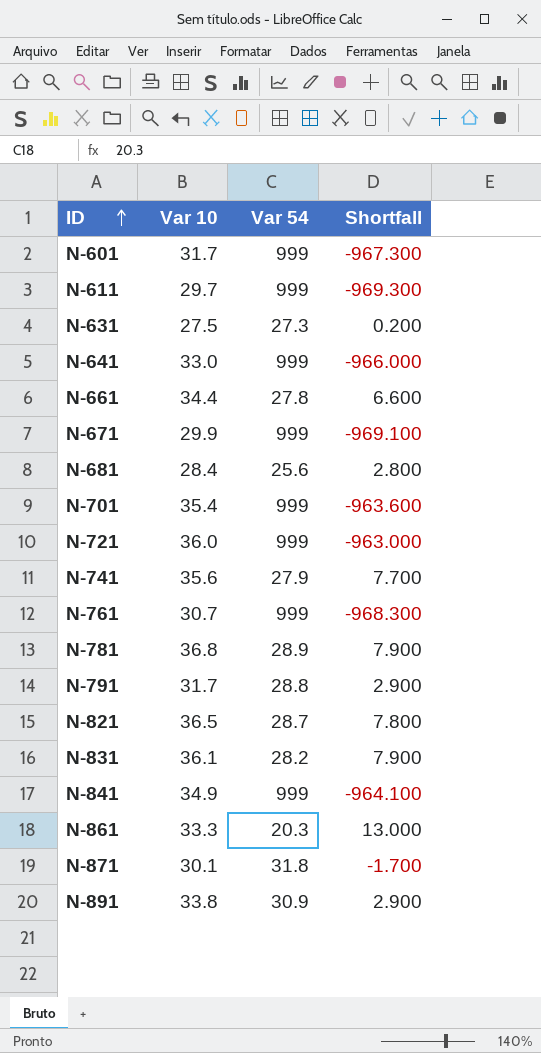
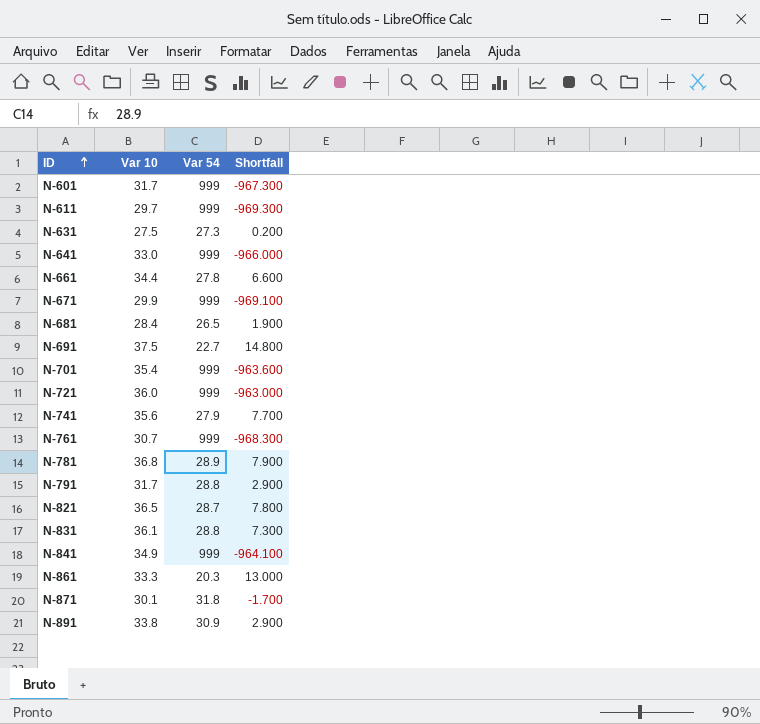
N-681 | Var 54: 25.6 -> 26.5
N-681 | Shortfall: 2.800 -> 1.900
row N-691: none -> 37.5 | 22.7 | 14.800
N-831 | Var 54: 28.2 -> 28.8
N-831 | Shortfall: 7.900 -> 7.300

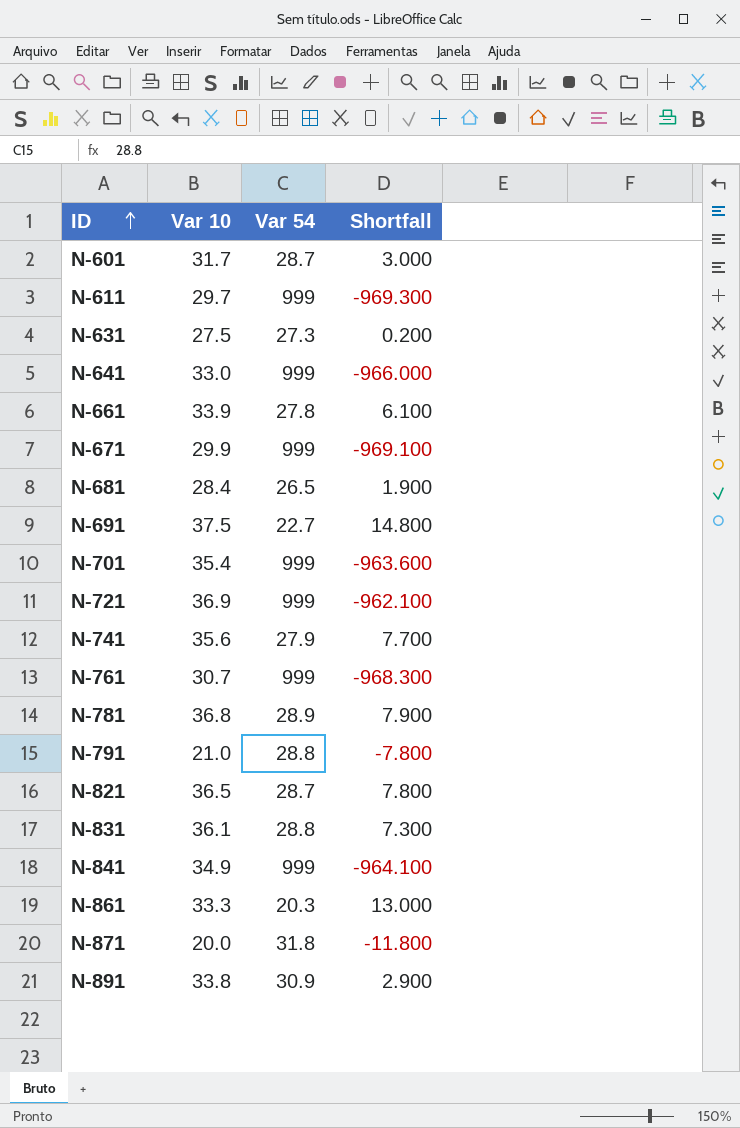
N-601 | Var 54: 999 -> 28.7
N-601 | Shortfall: -967.300 -> 3.000
N-661 | Var 10: 34.4 -> 33.9
N-661 | Shortfall: 6.600 -> 6.100
N-721 | Var 10: 36.0 -> 36.9
N-721 | Shortfall: -963.000 -> -962.100
N-791 | Var 10: 31.7 -> 21.0
N-791 | Shortfall: 2.900 -> -7.800
N-871 | Var 10: 30.1 -> 20.0
N-871 | Shortfall: -1.700 -> -11.800

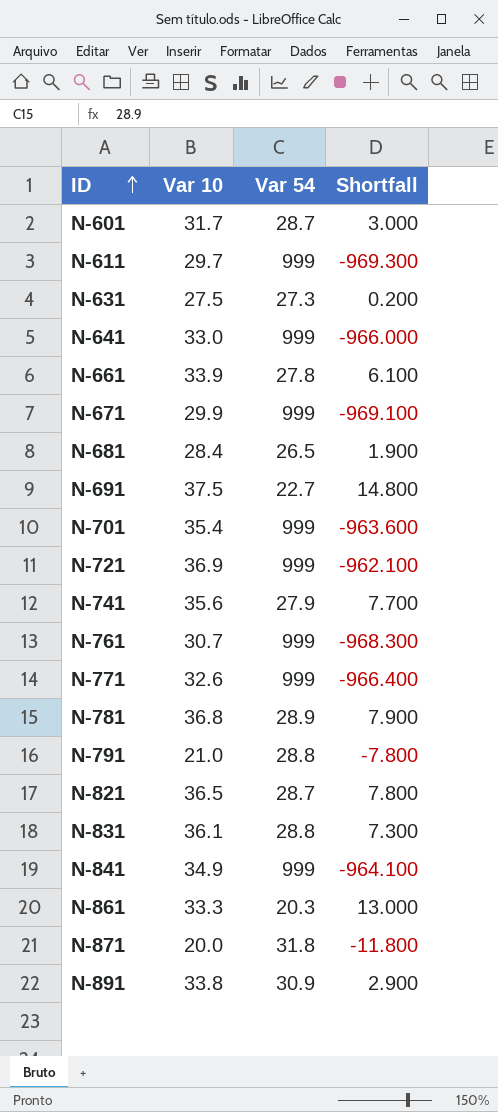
row N-771: none -> 32.6 | 999 | -966.400

